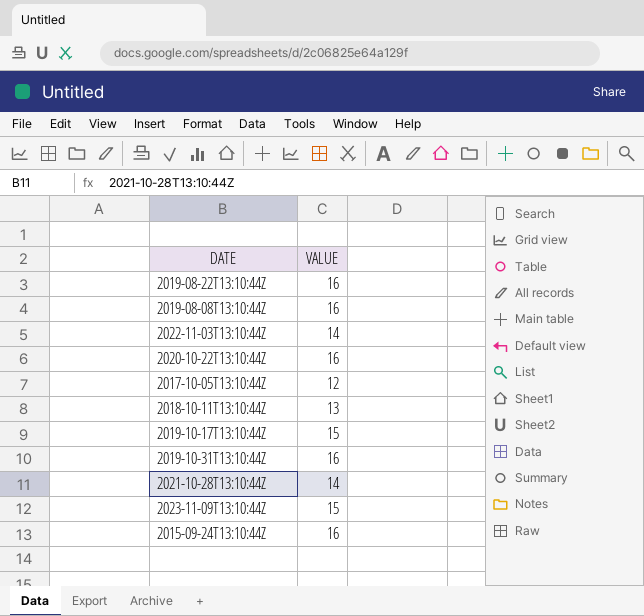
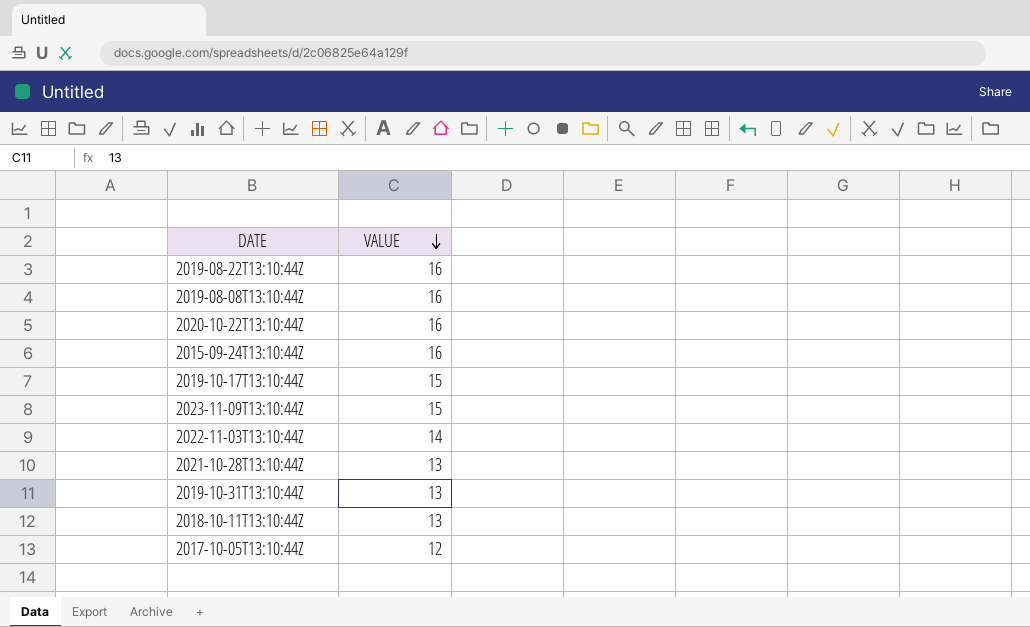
row order: none -> VALUE descending
2021-10-28T13:10:44Z | VALUE: 14 -> 13
2019-10-31T13:10:44Z | VALUE: 16 -> 13

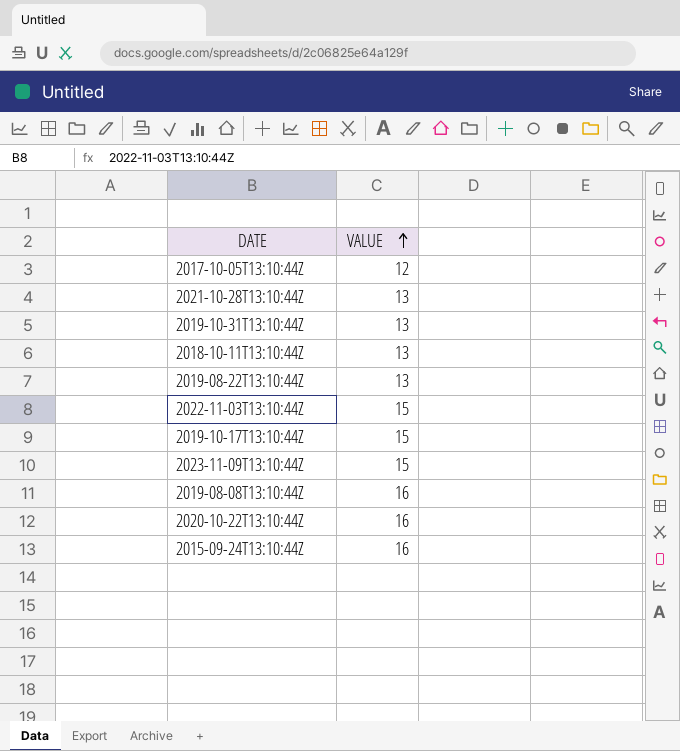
row order: VALUE descending -> VALUE ascending
2019-08-22T13:10:44Z | VALUE: 16 -> 13
2022-11-03T13:10:44Z | VALUE: 14 -> 15

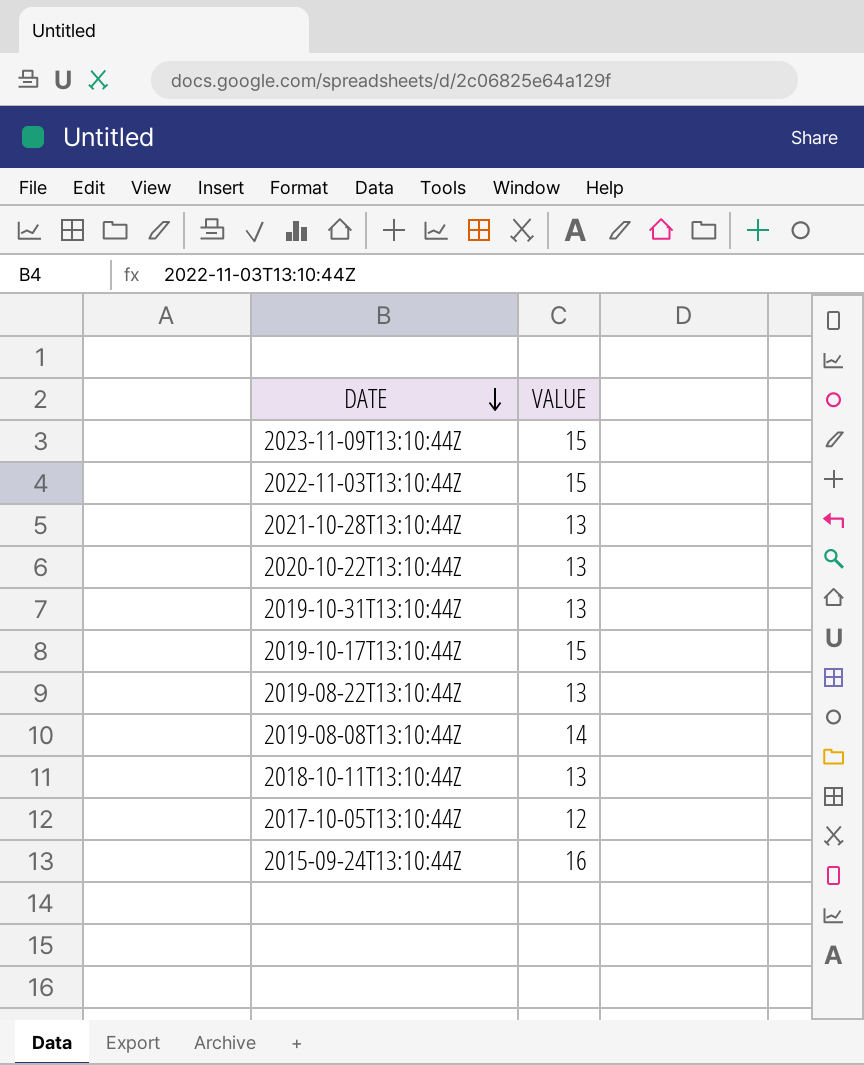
row order: VALUE ascending -> DATE descending
2020-10-22T13:10:44Z | VALUE: 16 -> 13
2019-08-08T13:10:44Z | VALUE: 16 -> 14

